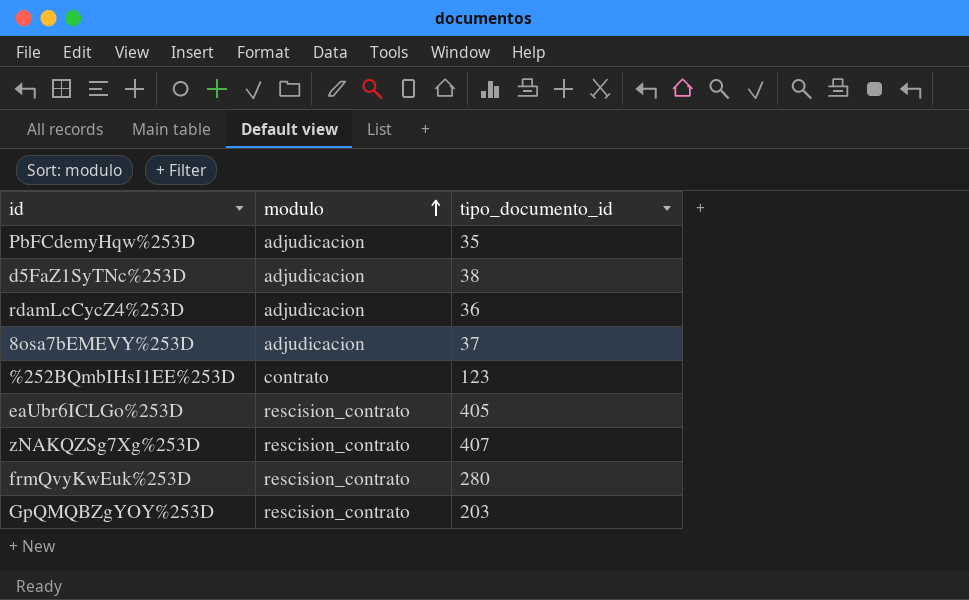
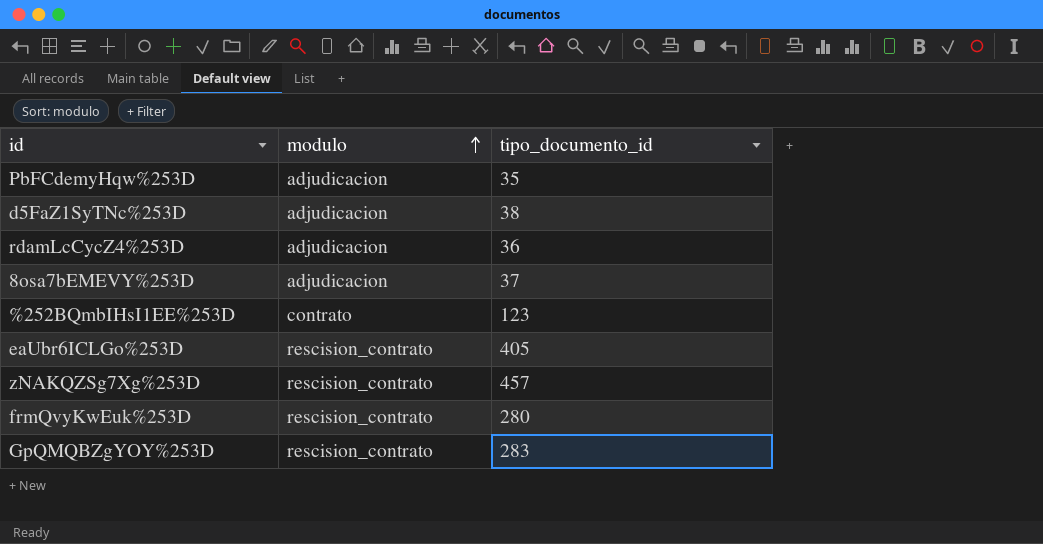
zNAKQZSg7Xg%253D | tipo_documento_id: 407 -> 457
GpQMQBZgYOY%253D | tipo_documento_id: 203 -> 283

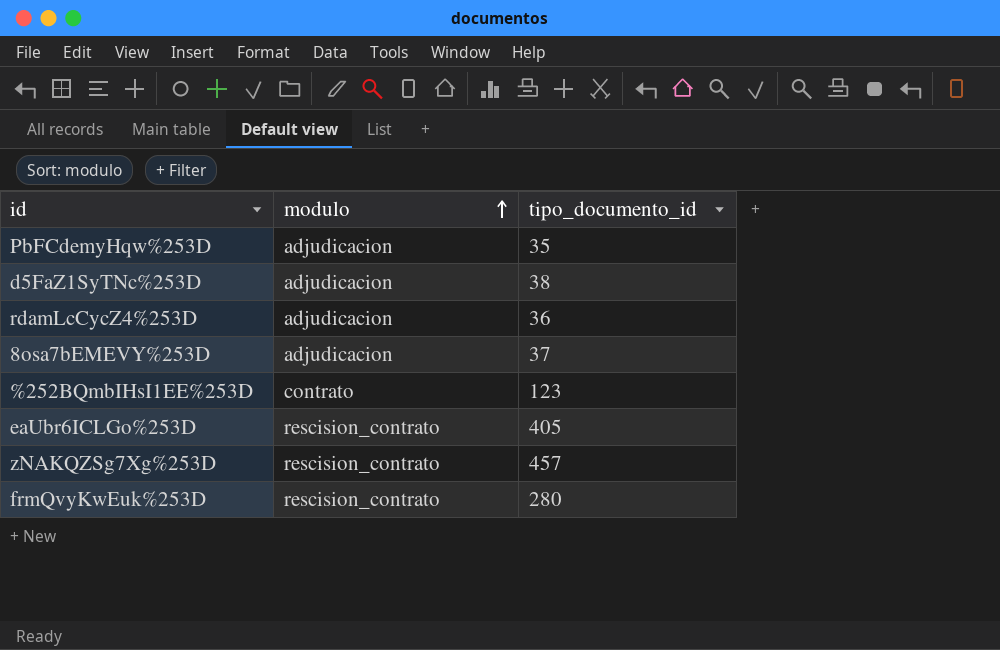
row GpQMQBZgYOY%253D: rescision_contrato | 283 -> none

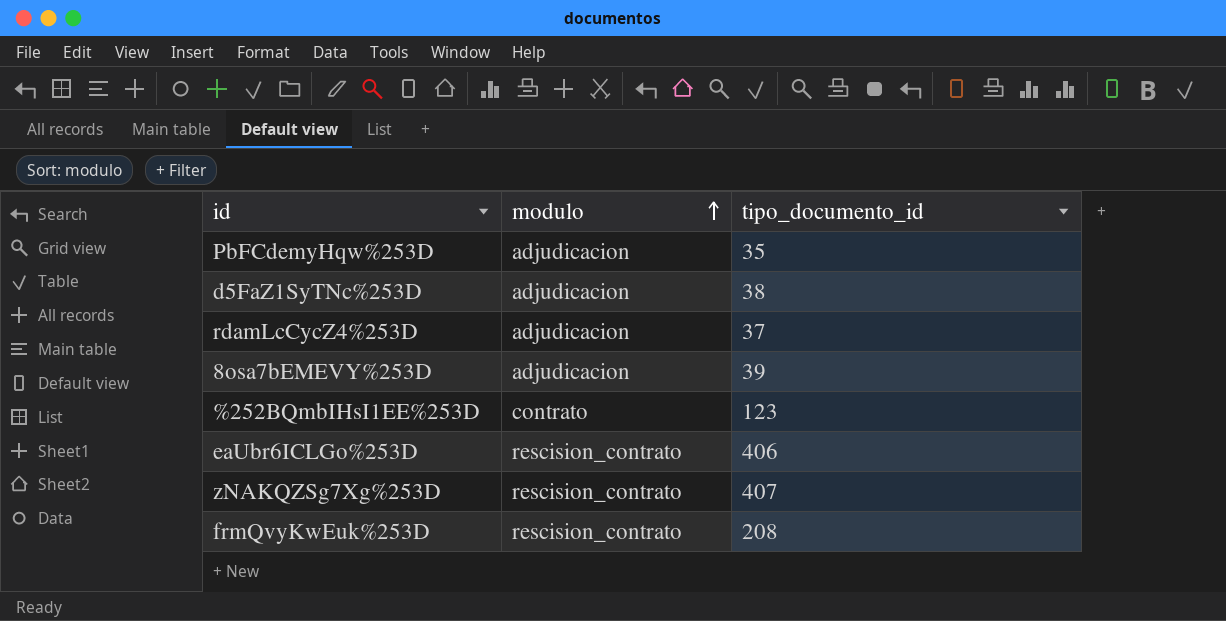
rdamLcCycZ4%253D | tipo_documento_id: 36 -> 37
8osa7bEMEVY%253D | tipo_documento_id: 37 -> 39
eaUbr6ICLGo%253D | tipo_documento_id: 405 -> 406
zNAKQZSg7Xg%253D | tipo_documento_id: 457 -> 407
frmQvyKwEuk%253D | tipo_documento_id: 280 -> 208

